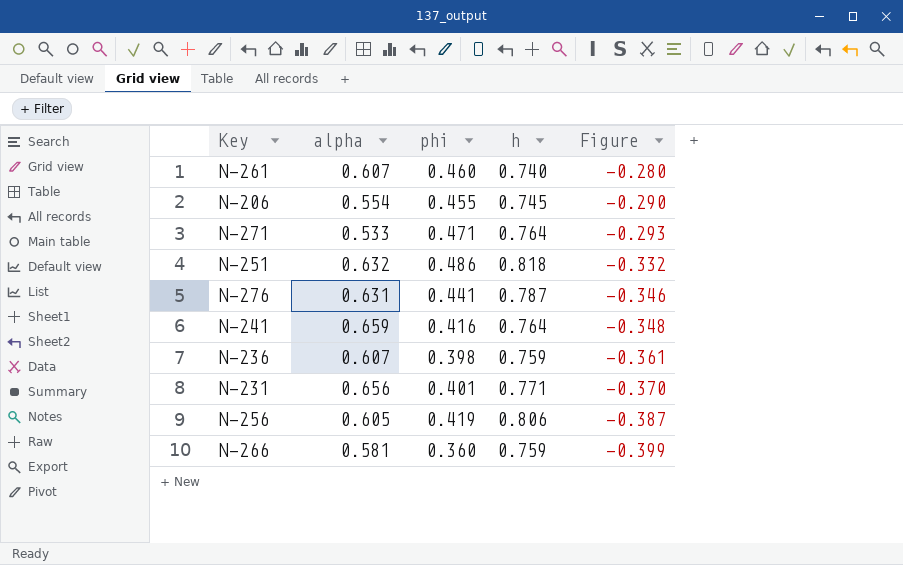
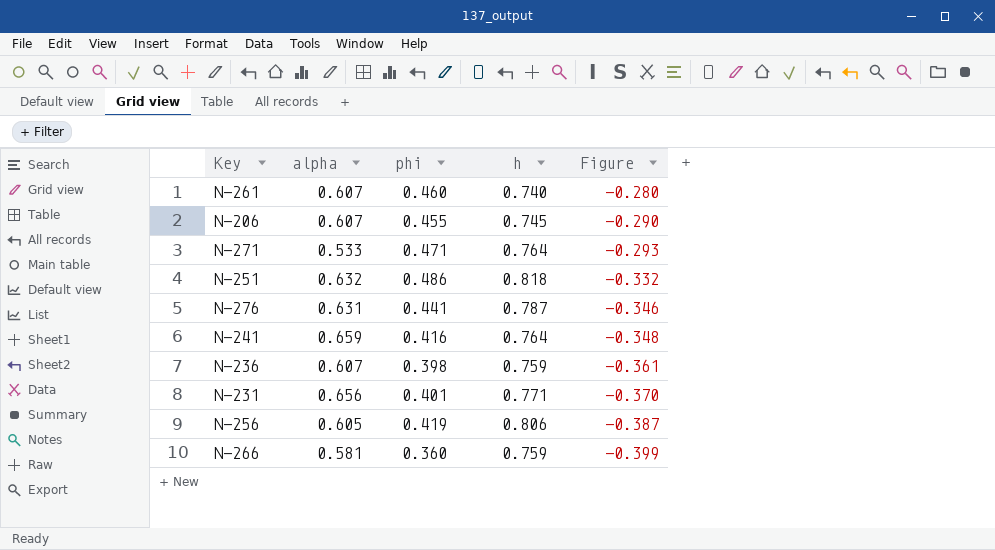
N-206 | alpha: 0.554 -> 0.607

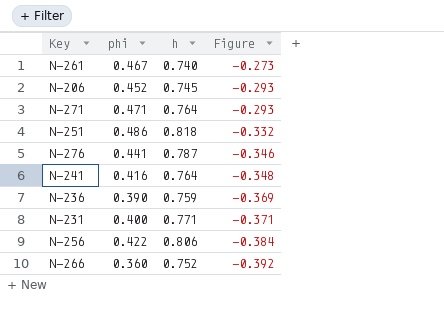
column alpha | position: 2 -> none
N-261 | phi: 0.460 -> 0.467
N-261 | Figure: -0.280 -> -0.273
N-206 | phi: 0.455 -> 0.452
N-206 | Figure: -0.290 -> -0.293
N-236 | phi: 0.398 -> 0.390
N-236 | Figure: -0.361 -> -0.369
N-231 | phi: 0.401 -> 0.400
N-231 | Figure: -0.370 -> -0.371
N-256 | phi: 0.419 -> 0.422
N-256 | Figure: -0.387 -> -0.384
N-266 | h: 0.759 -> 0.752
N-266 | Figure: -0.399 -> -0.392

